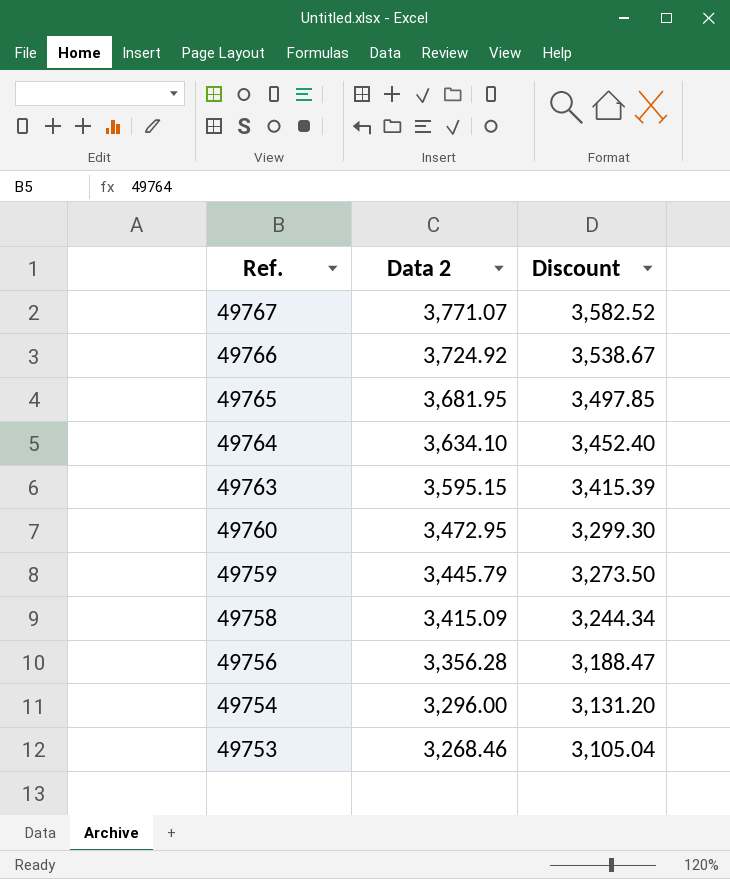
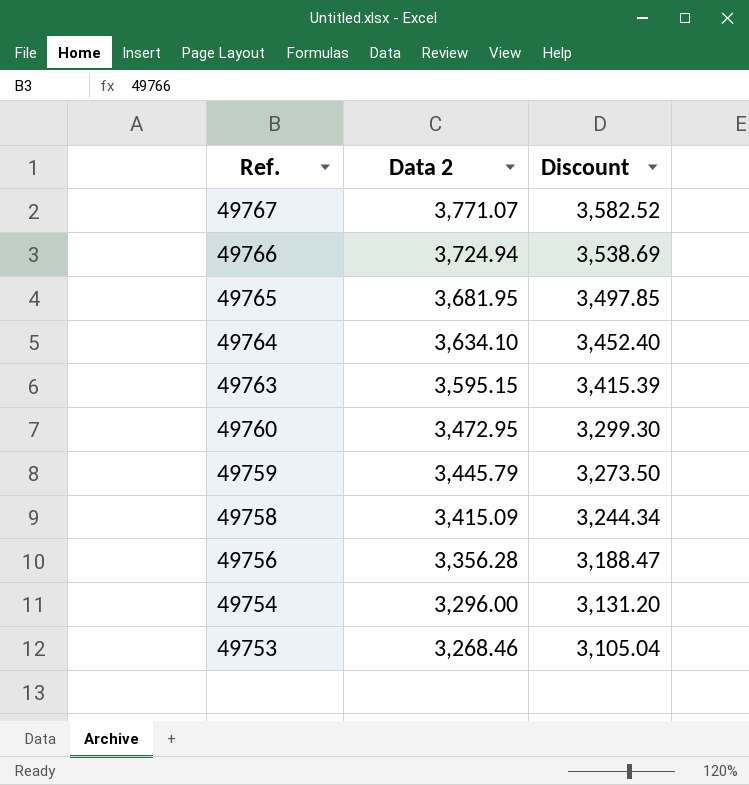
49766 | Data 2: 3,724.92 -> 3,724.94
49766 | Discount: 3,538.67 -> 3,538.69

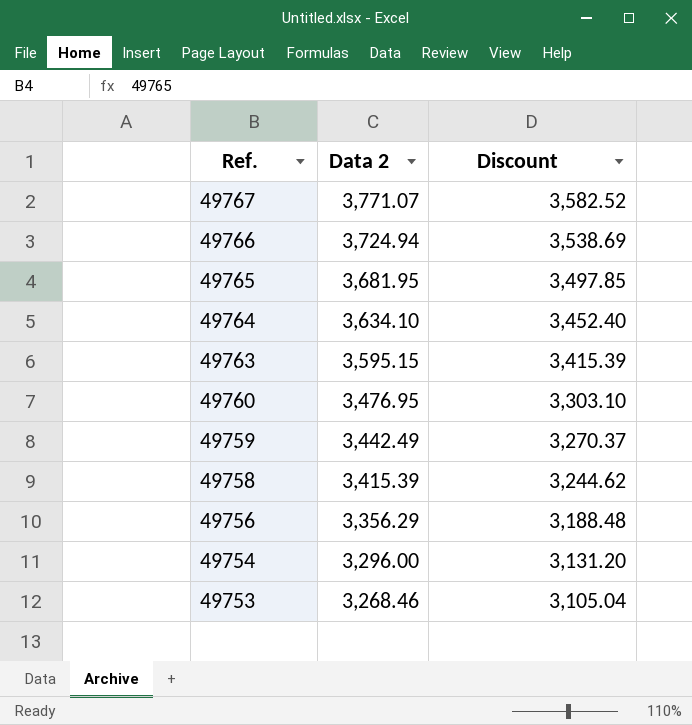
49760 | Data 2: 3,472.95 -> 3,476.95
49760 | Discount: 3,299.30 -> 3,303.10
49759 | Data 2: 3,445.79 -> 3,442.49
49759 | Discount: 3,273.50 -> 3,270.37
49758 | Data 2: 3,415.09 -> 3,415.39
49758 | Discount: 3,244.34 -> 3,244.62
49756 | Data 2: 3,356.28 -> 3,356.29
49756 | Discount: 3,188.47 -> 3,188.48

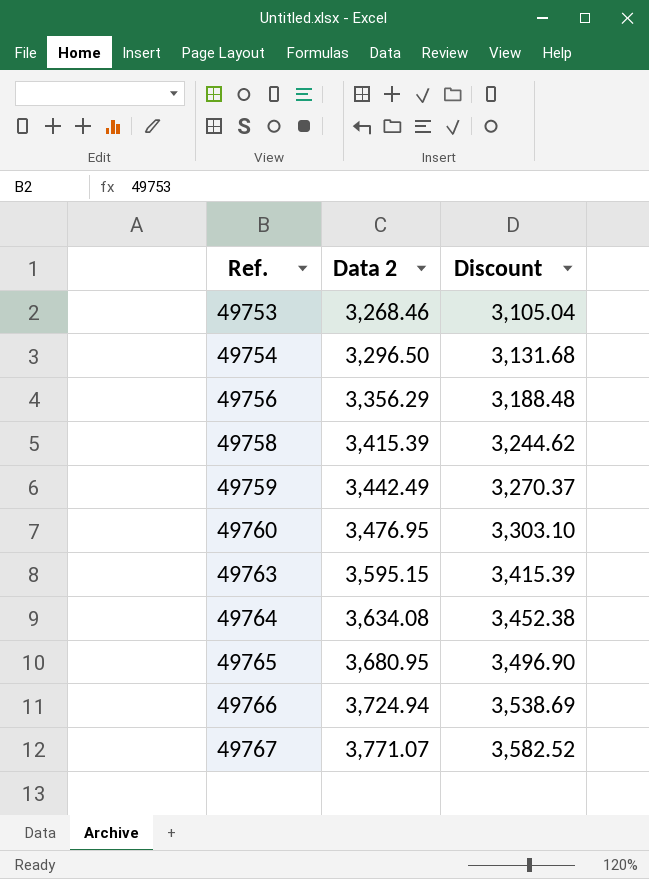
row order: Ref. descending -> Ref. ascending
49754 | Data 2: 3,296.00 -> 3,296.50
49754 | Discount: 3,131.20 -> 3,131.68
49764 | Data 2: 3,634.10 -> 3,634.08
49764 | Discount: 3,452.40 -> 3,452.38
49765 | Data 2: 3,681.95 -> 3,680.95
49765 | Discount: 3,497.85 -> 3,496.90

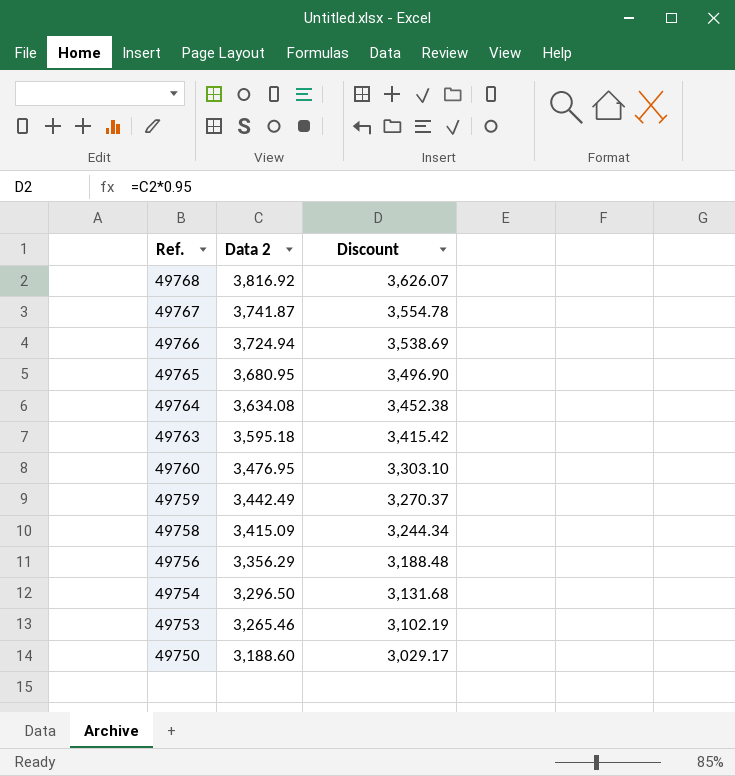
row order: Ref. ascending -> Ref. descending
row 49768: none -> 3,816.92 | 3,626.07
49767 | Data 2: 3,771.07 -> 3,741.87
49767 | Discount: 3,582.52 -> 3,554.78
49763 | Data 2: 3,595.15 -> 3,595.18
49763 | Discount: 3,415.39 -> 3,415.42
49758 | Data 2: 3,415.39 -> 3,415.09
49758 | Discount: 3,244.62 -> 3,244.34
49753 | Data 2: 3,268.46 -> 3,265.46
49753 | Discount: 3,105.04 -> 3,102.19
row 49750: none -> 3,188.60 | 3,029.17

